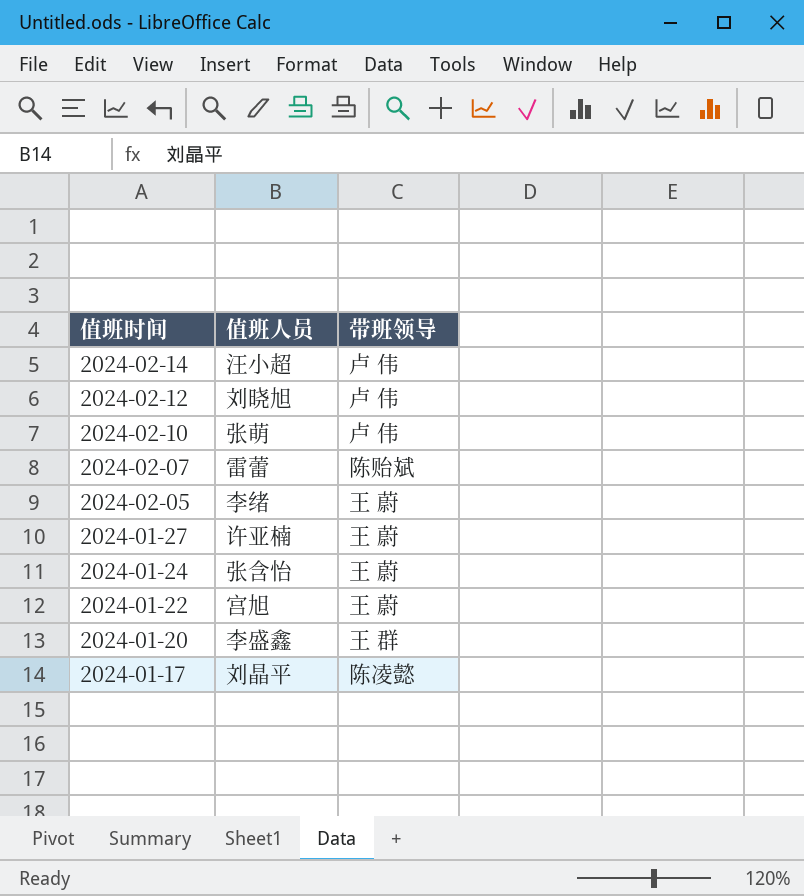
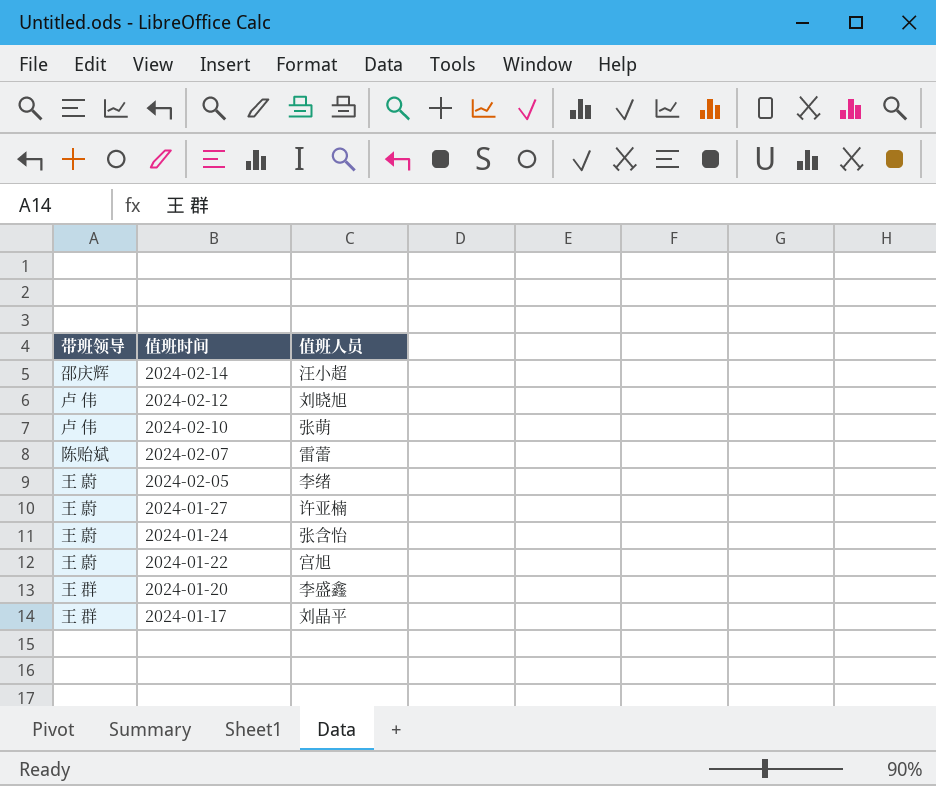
column 带班领导 | position: 3 -> 1
2024-02-14 | 带班领导: 卢 伟 -> 邵庆辉
2024-01-17 | 带班领导: 陈凌懿 -> 王 群

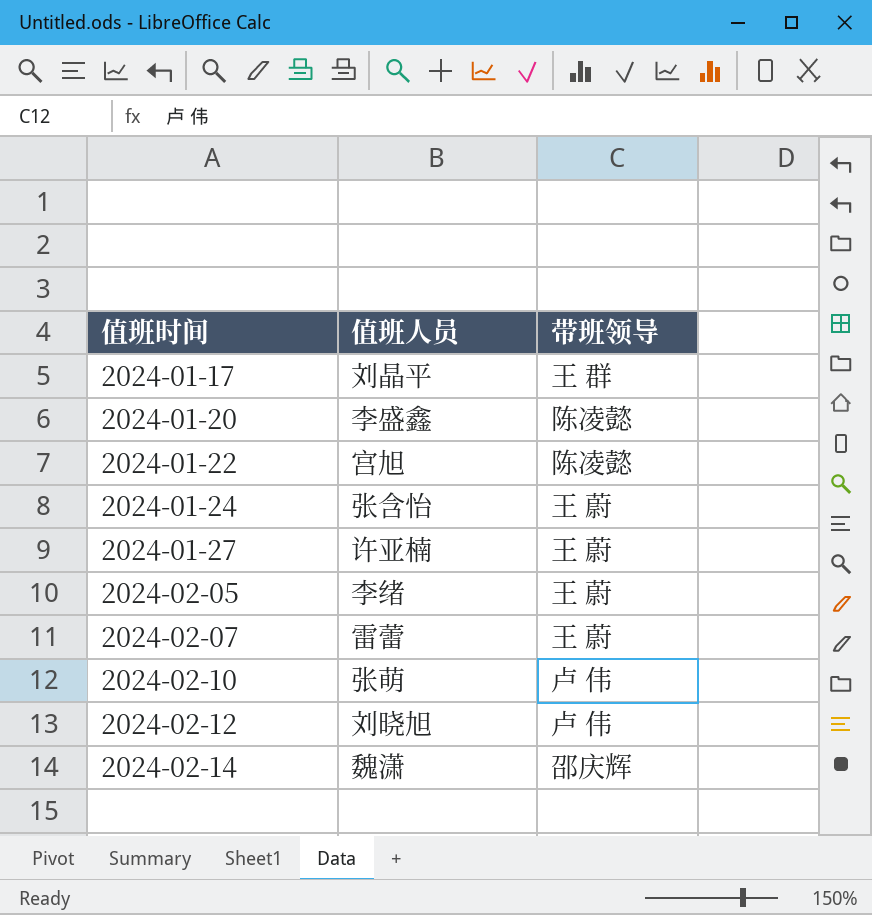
row order: 值班时间 descending -> 值班时间 ascending
column 带班领导 | position: 1 -> 3
2024-01-20 | 带班领导: 王 群 -> 陈凌懿
2024-01-22 | 带班领导: 王 蔚 -> 陈凌懿
2024-02-07 | 带班领导: 陈贻斌 -> 王 蔚
2024-02-14 | 值班人员: 汪小超 -> 魏潇

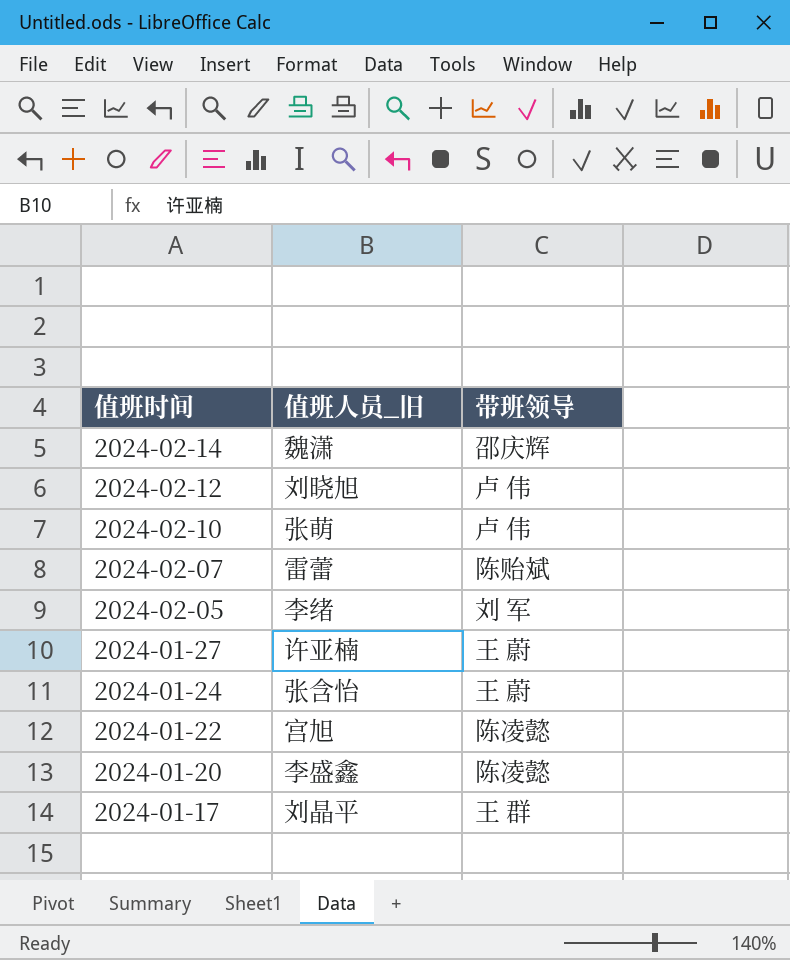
row order: 值班时间 ascending -> 值班时间 descending
column name: 值班人员 -> 值班人员_旧
2024-02-07 | 带班领导: 王 蔚 -> 陈贻斌
2024-02-05 | 带班领导: 王 蔚 -> 刘 军

